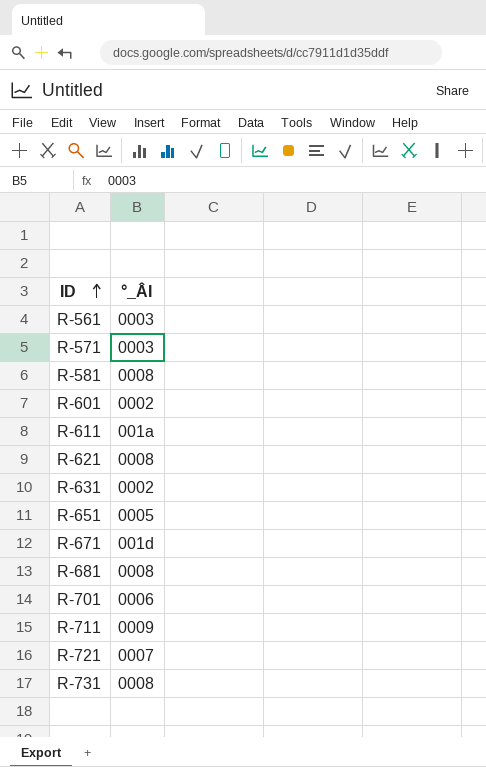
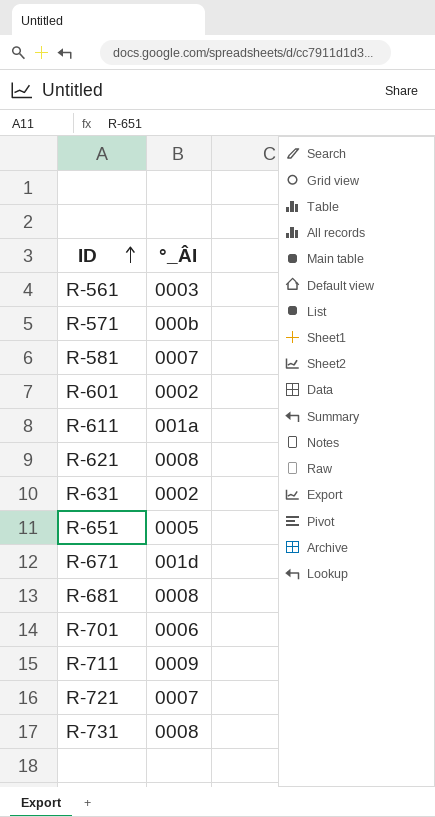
R-571 | °_ÂI: 0003 -> 000b
R-581 | °_ÂI: 0008 -> 0007

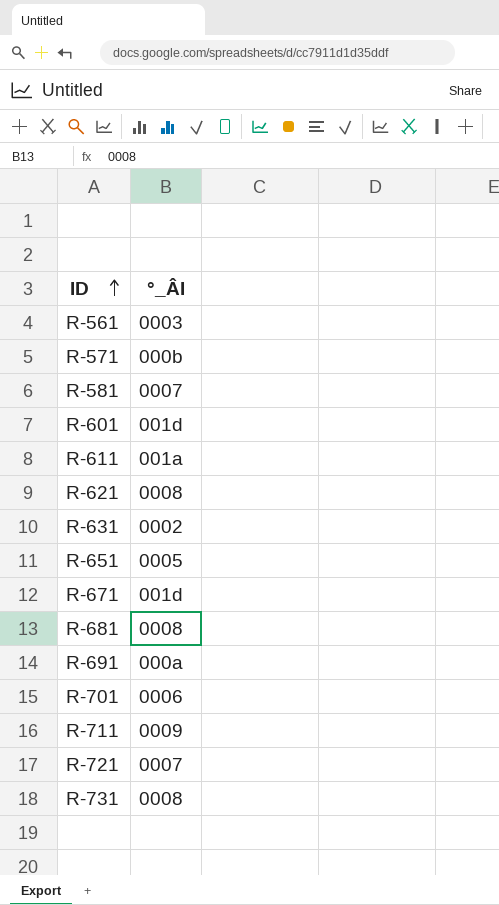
R-601 | °_ÂI: 0002 -> 001d
row R-691: none -> 000a

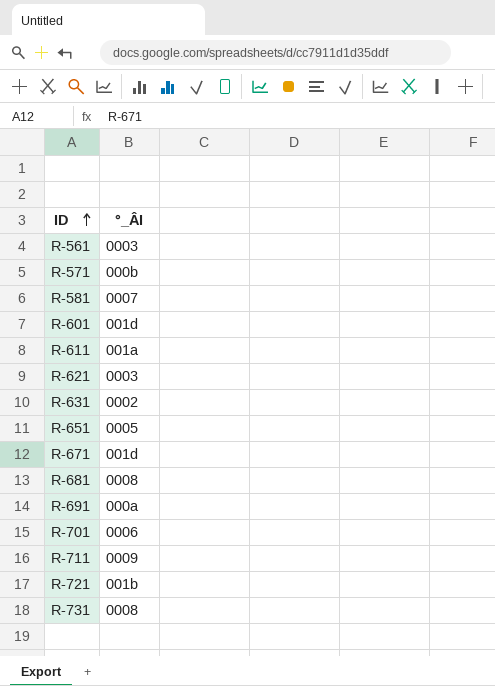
R-621 | °_ÂI: 0008 -> 0003
R-721 | °_ÂI: 0007 -> 001b

